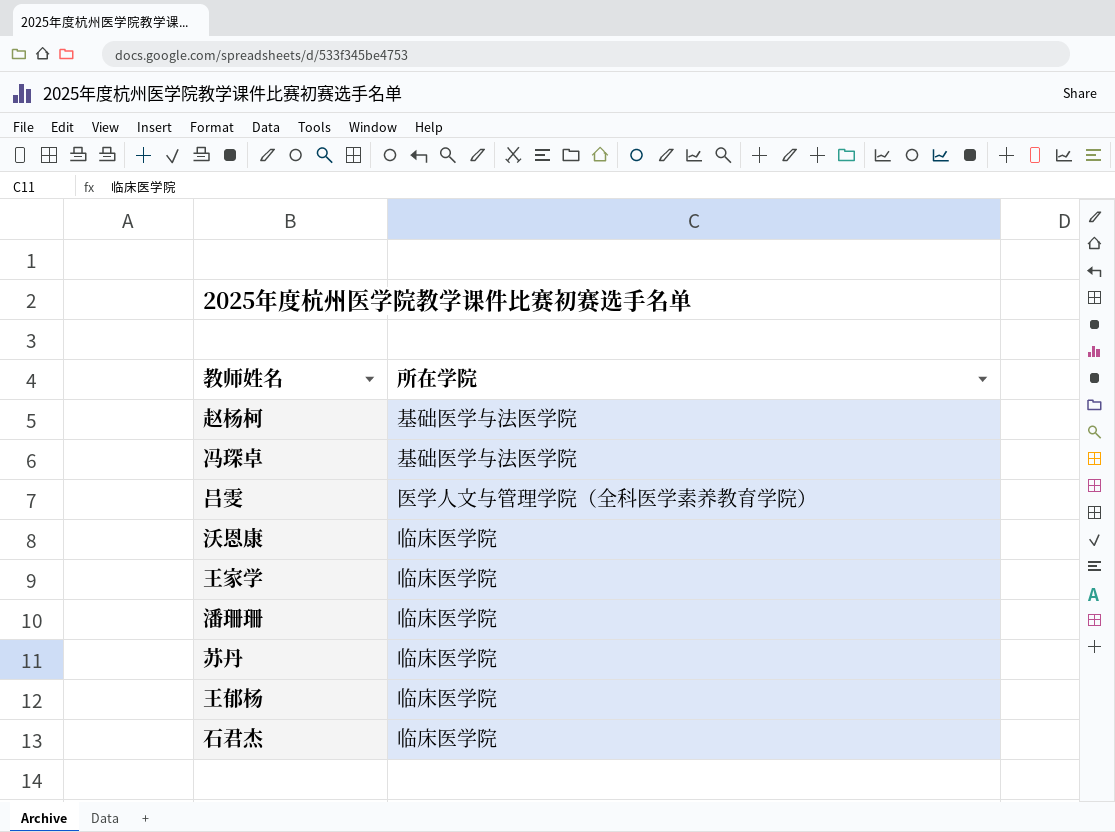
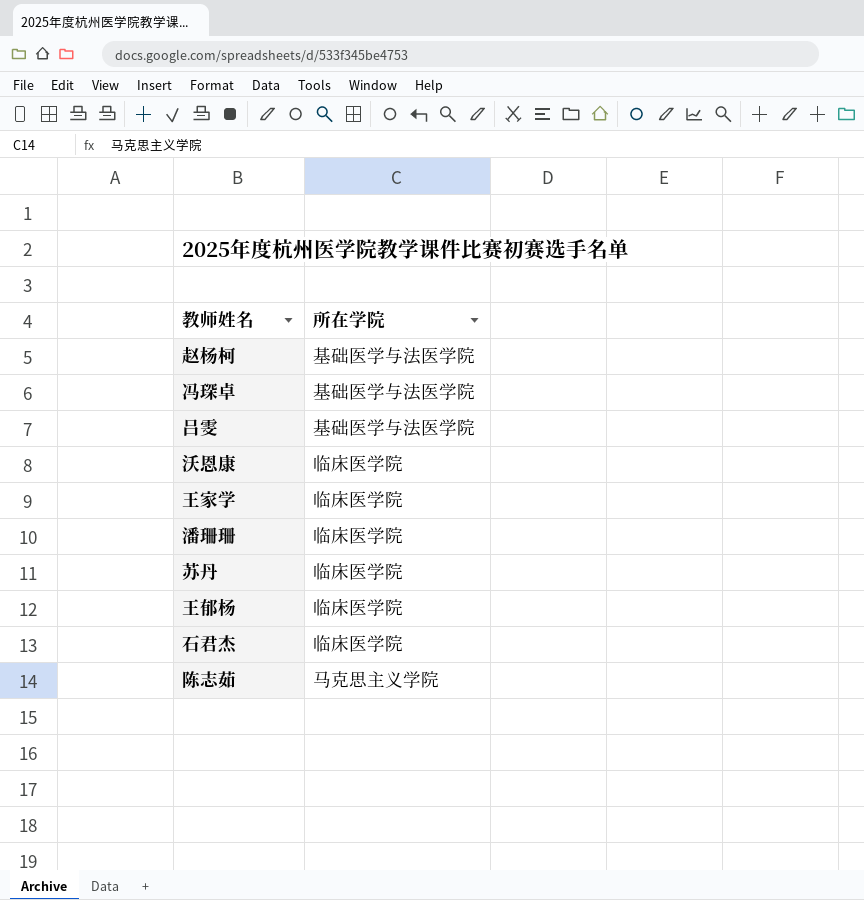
吕雯 | 所在学院: 医学人文与管理学院（全科医学素养教育学院） -> 基础医学与法医学院
row 陈志茹: none -> 马克思主义学院

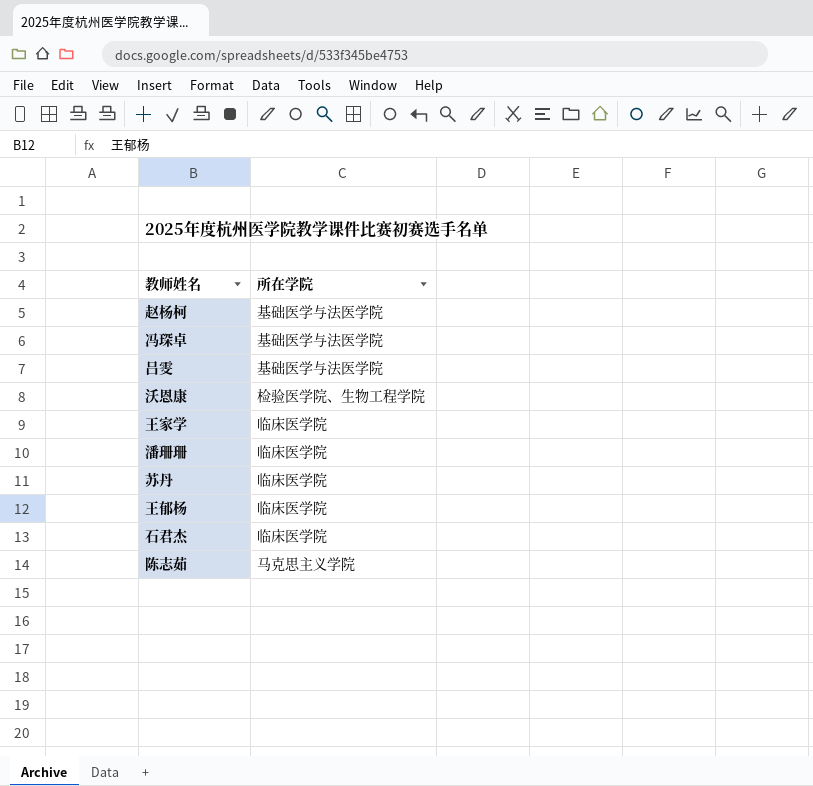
沃恩康 | 所在学院: 临床医学院 -> 检验医学院、生物工程学院

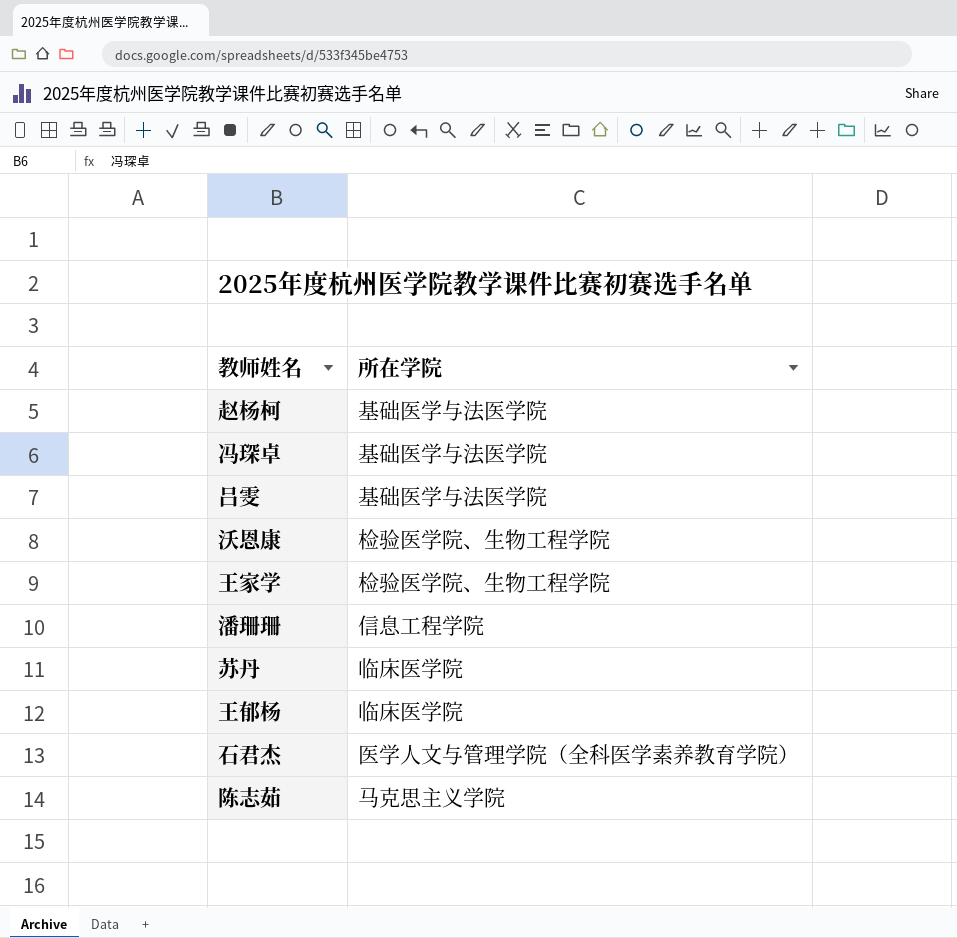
王家学 | 所在学院: 临床医学院 -> 检验医学院、生物工程学院
潘珊珊 | 所在学院: 临床医学院 -> 信息工程学院
石君杰 | 所在学院: 临床医学院 -> 医学人文与管理学院（全科医学素养教育学院）

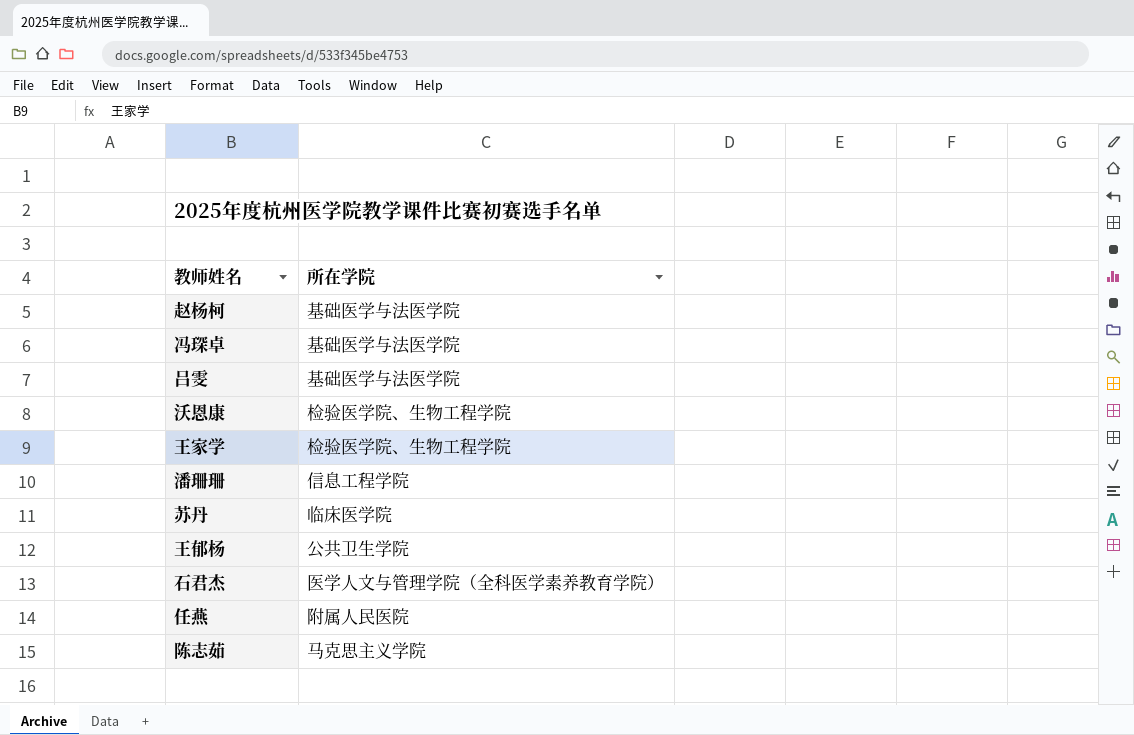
王郁杨 | 所在学院: 临床医学院 -> 公共卫生学院
row 任燕: none -> 附属人民医院

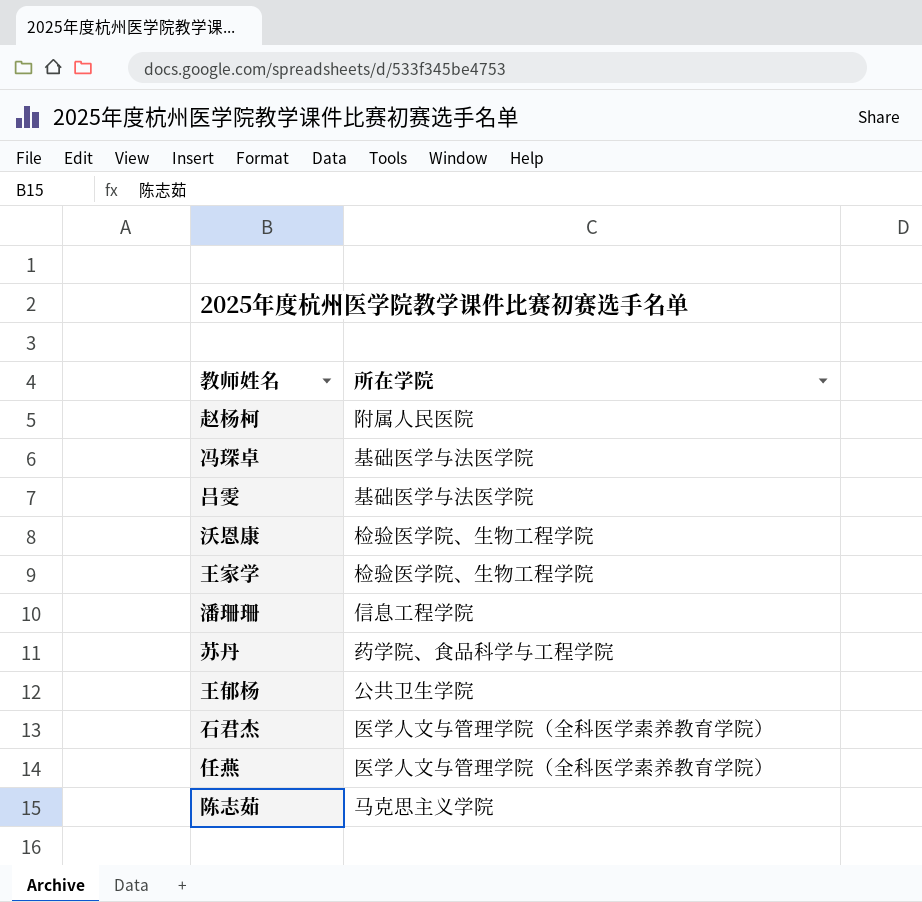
赵杨柯 | 所在学院: 基础医学与法医学院 -> 附属人民医院
苏丹 | 所在学院: 临床医学院 -> 药学院、食品科学与工程学院
任燕 | 所在学院: 附属人民医院 -> 医学人文与管理学院（全科医学素养教育学院）

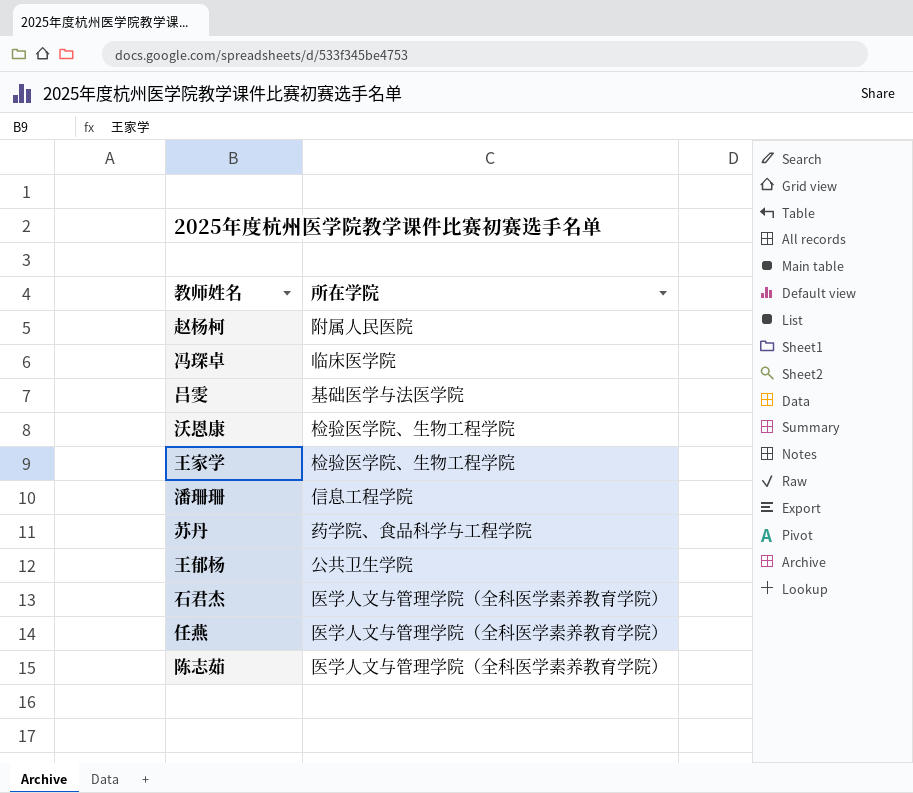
冯琛卓 | 所在学院: 基础医学与法医学院 -> 临床医学院
陈志茹 | 所在学院: 马克思主义学院 -> 医学人文与管理学院（全科医学素养教育学院）

